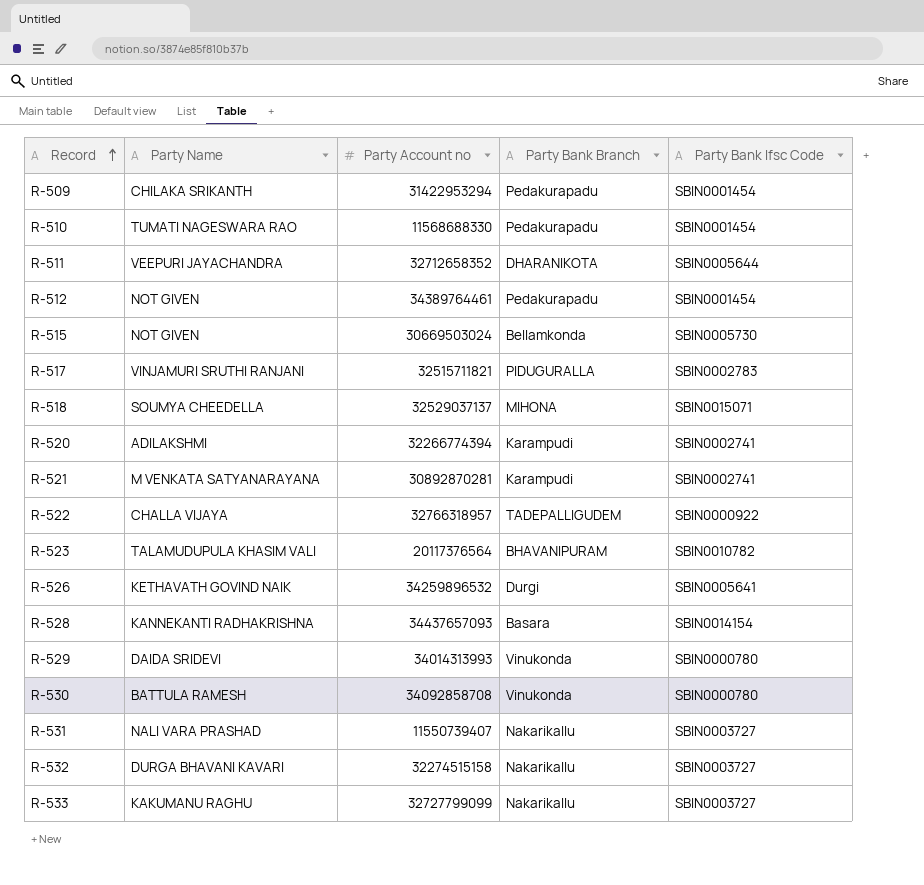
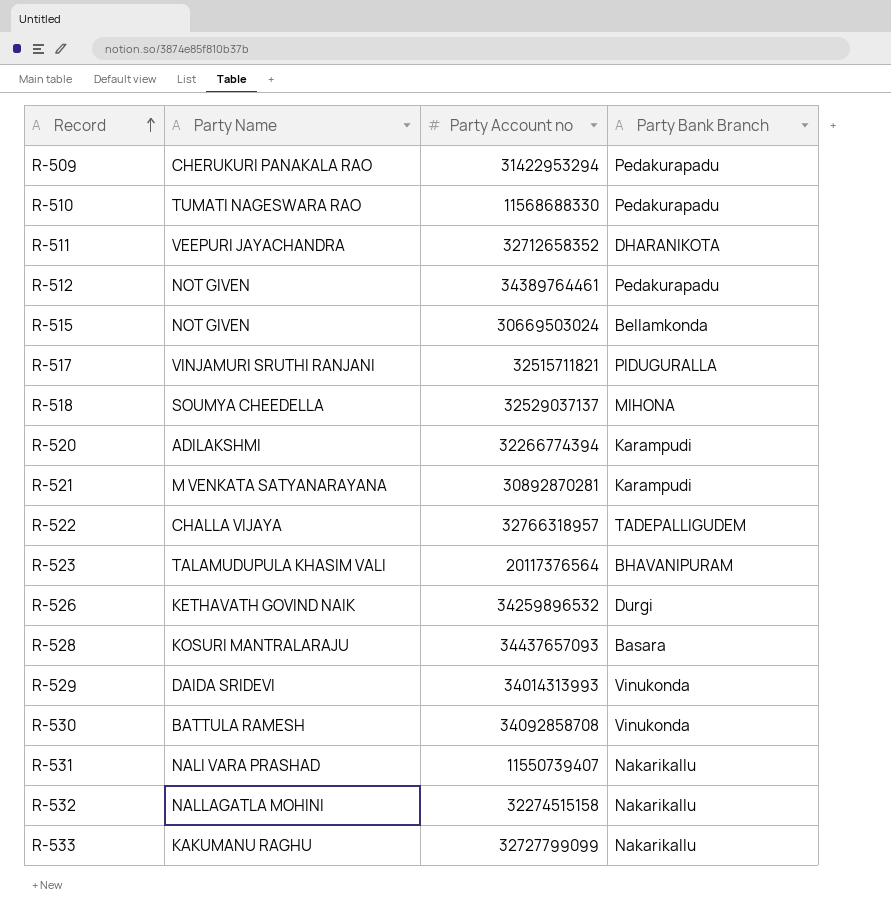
column Party Bank Ifsc Code | position: 5 -> none
R-509 | Party Name: CHILAKA SRIKANTH -> CHERUKURI PANAKALA RAO
R-528 | Party Name: KANNEKANTI RADHAKRISHNA -> KOSURI MANTRALARAJU
R-532 | Party Name: DURGA BHAVANI KAVARI -> NALLAGATLA MOHINI

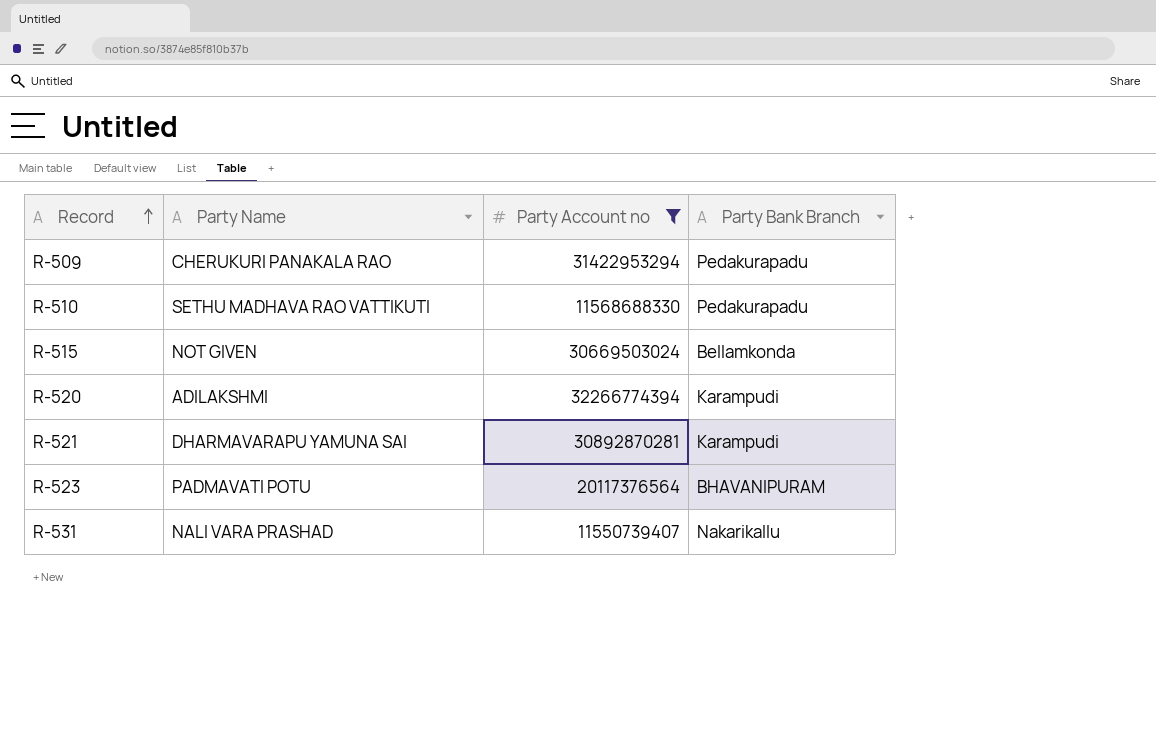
filter: none -> Party Account no <= 32266774394
R-510 | Party Name: TUMATI NAGESWARA RAO -> SETHU MADHAVA RAO VATTIKUTI
R-521 | Party Name: M VENKATA SATYANARAYANA -> DHARMAVARAPU YAMUNA SAI
R-523 | Party Name: TALAMUDUPULA KHASIM VALI -> PADMAVATI POTU

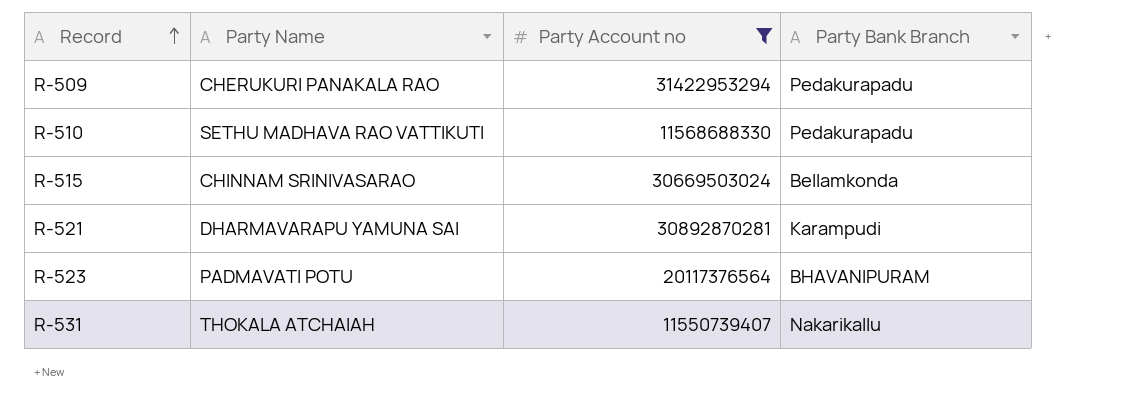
row R-520: ADILAKSHMI | 32266774394 | Karampudi -> none
R-515 | Party Name: NOT GIVEN -> CHINNAM SRINIVASARAO
R-531 | Party Name: NALI VARA PRASHAD -> THOKALA ATCHAIAH

